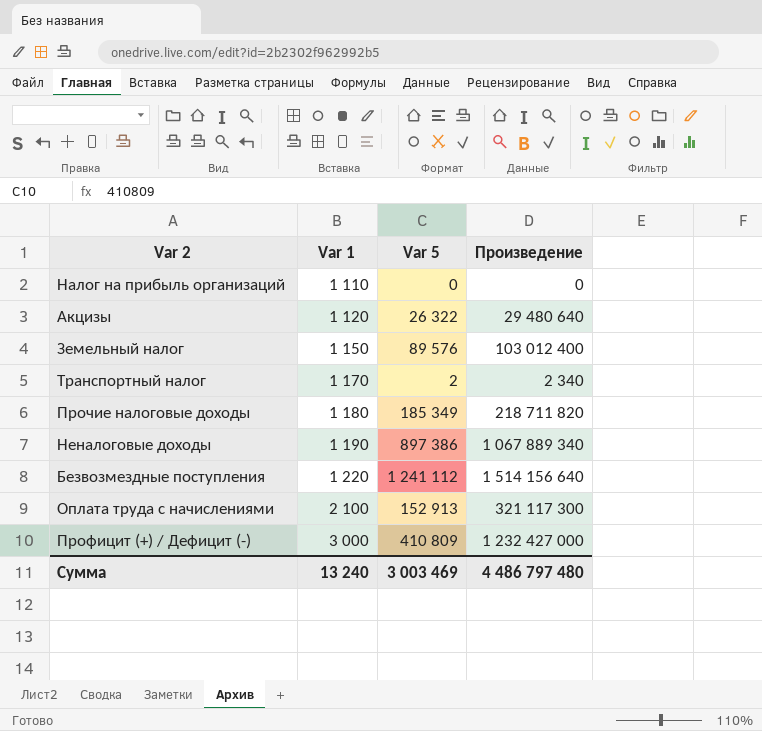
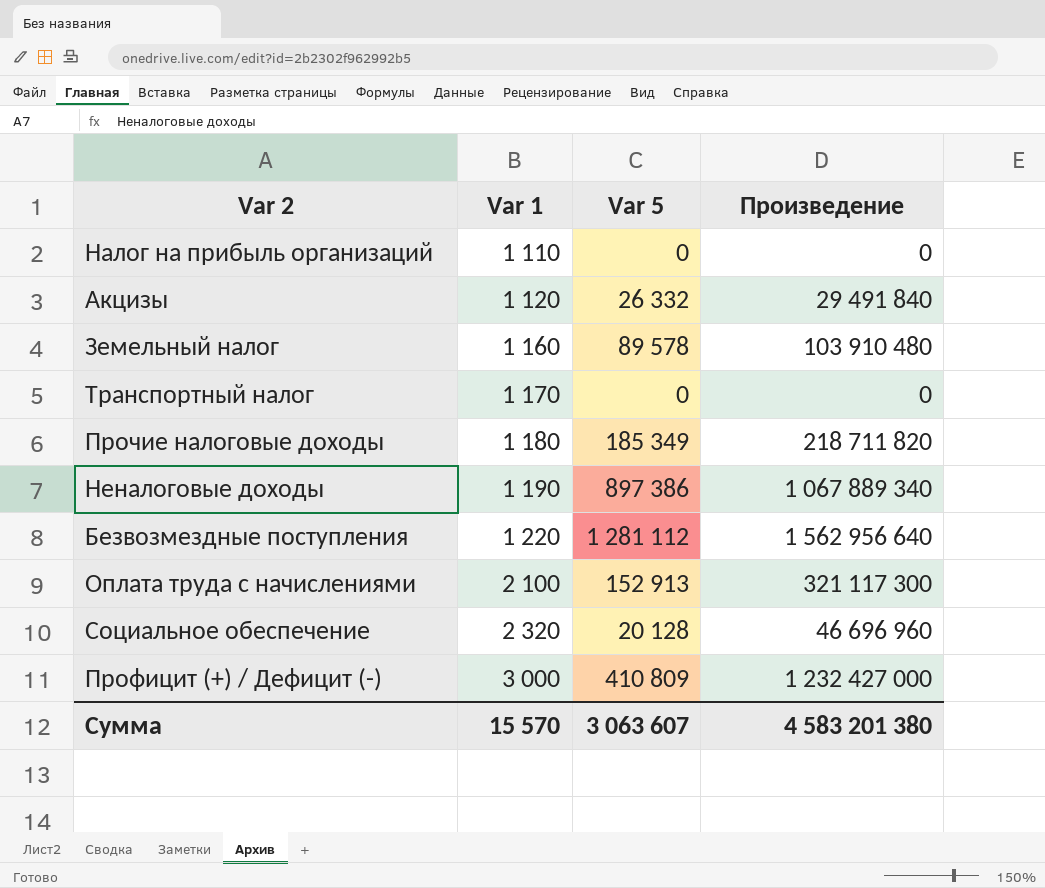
Акцизы | Var 5: 26 322 -> 26 332
Акцизы | Произведение: 29 480 640 -> 29 491 840
Земельный налог | Var 1: 1 150 -> 1 160
Земельный налог | Var 5: 89 576 -> 89 578
Земельный налог | Произведение: 103 012 400 -> 103 910 480
Транспортный налог | Var 5: 2 -> 0
Транспортный налог | Произведение: 2 340 -> 0
Безвозмездные поступления | Var 5: 1 241 112 -> 1 281 112
Безвозмездные поступления | Произведение: 1 514 156 640 -> 1 562 956 640
row Социальное обеспечение: none -> 2 320 | 20 128 | 46 696 960
Сумма | Var 1: 13 240 -> 15 570
Сумма | Var 5: 3 003 469 -> 3 063 607
Сумма | Произведение: 4 486 797 480 -> 4 583 201 380

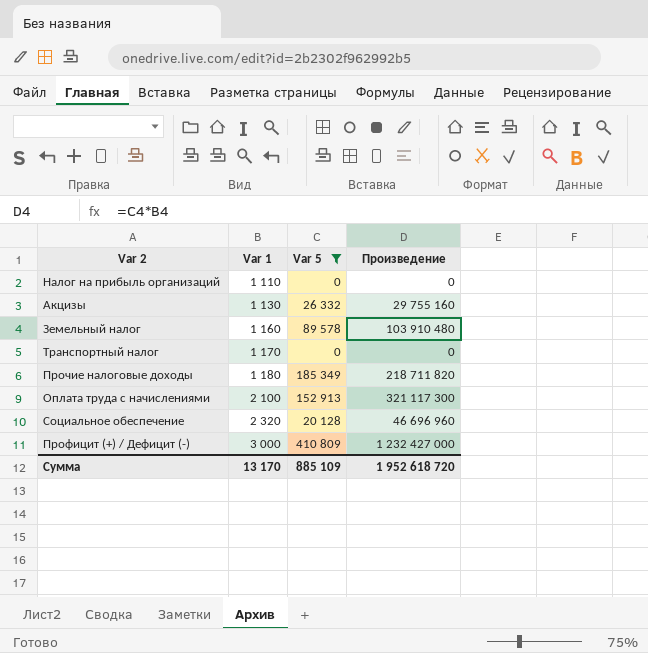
filter: none -> Var 5 <= 410 809
Акцизы | Var 1: 1 120 -> 1 130
Акцизы | Произведение: 29 491 840 -> 29 755 160
Сумма | Var 1: 15 570 -> 13 170
Сумма | Var 5: 3 063 607 -> 885 109
Сумма | Произведение: 4 583 201 380 -> 1 952 618 720

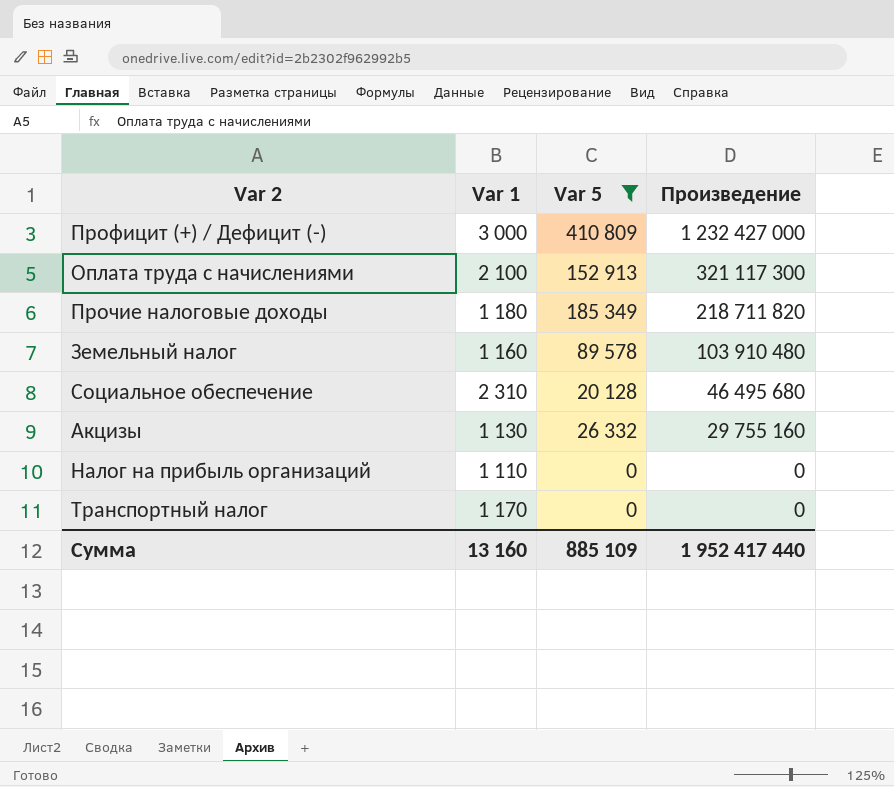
row order: Var 1 ascending -> Произведение descending
Социальное обеспечение | Var 1: 2 320 -> 2 310
Социальное обеспечение | Произведение: 46 696 960 -> 46 495 680
Сумма | Var 1: 13 170 -> 13 160
Сумма | Произведение: 1 952 618 720 -> 1 952 417 440

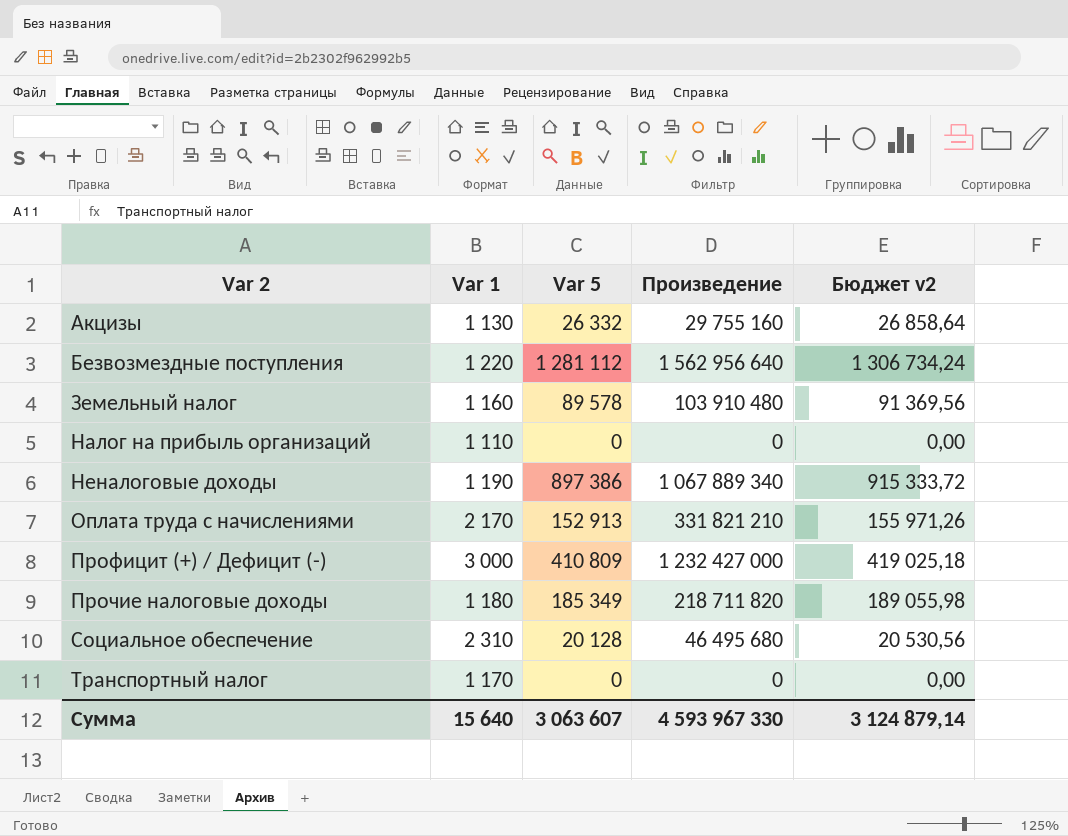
filter: Var 5 <= 410 809 -> none
row order: Произведение descending -> Var 2 ascending
column Бюджет v2 | formula: none -> [Var 5] * 1,02
Оплата труда с начислениями | Var 1: 2 100 -> 2 170
Оплата труда с начислениями | Произведение: 321 117 300 -> 331 821 210
Сумма | Var 1: 13 160 -> 15 640
Сумма | Var 5: 885 109 -> 3 063 607
Сумма | Произведение: 1 952 417 440 -> 4 593 967 330

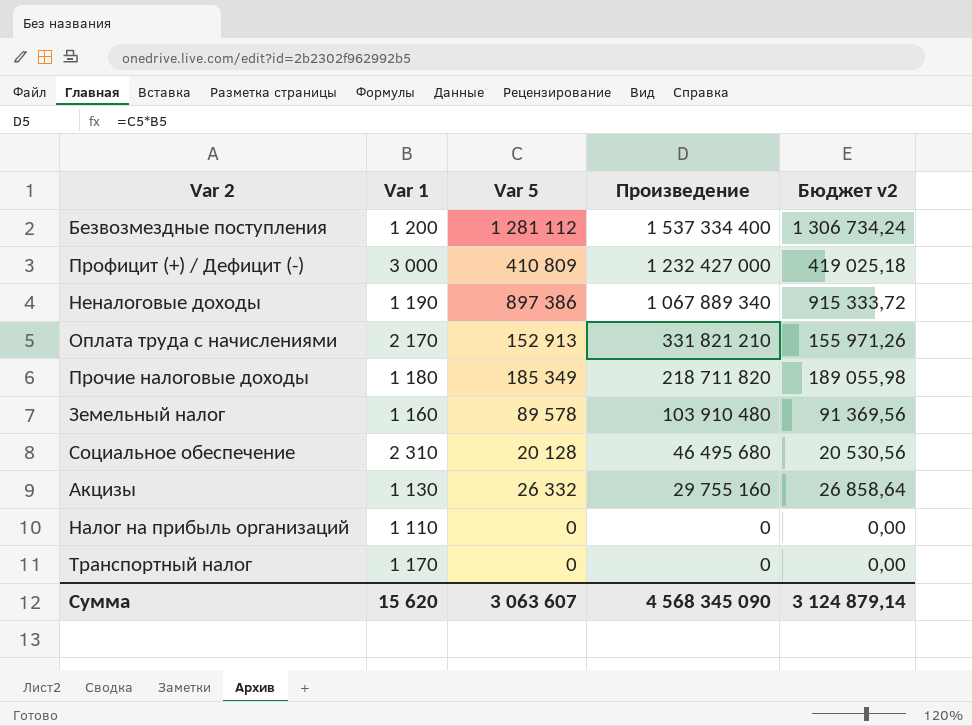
row order: Var 2 ascending -> Произведение descending
Безвозмездные поступления | Var 1: 1 220 -> 1 200
Безвозмездные поступления | Произведение: 1 562 956 640 -> 1 537 334 400
Сумма | Var 1: 15 640 -> 15 620
Сумма | Произведение: 4 593 967 330 -> 4 568 345 090

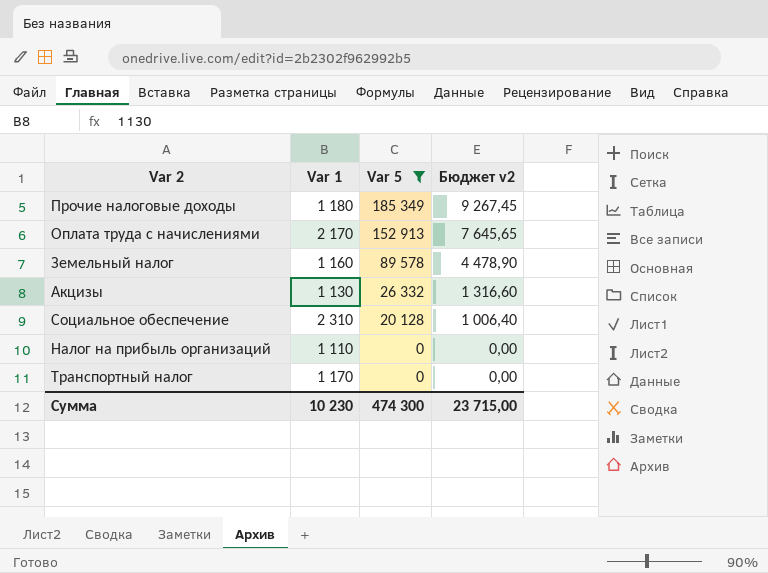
filter: none -> Var 5 <= 185 349
row order: Произведение descending -> Var 5 descending
column Произведение | formula: [Var 1] * [Var 5] -> none
column Бюджет v2 | formula: [Var 5] * 1,02 -> [Var 5] * 0,05
Сумма | Var 1: 15 620 -> 10 230
Сумма | Var 5: 3 063 607 -> 474 300
Сумма | Бюджет v2: 3 124 879,14 -> 23 715,00

